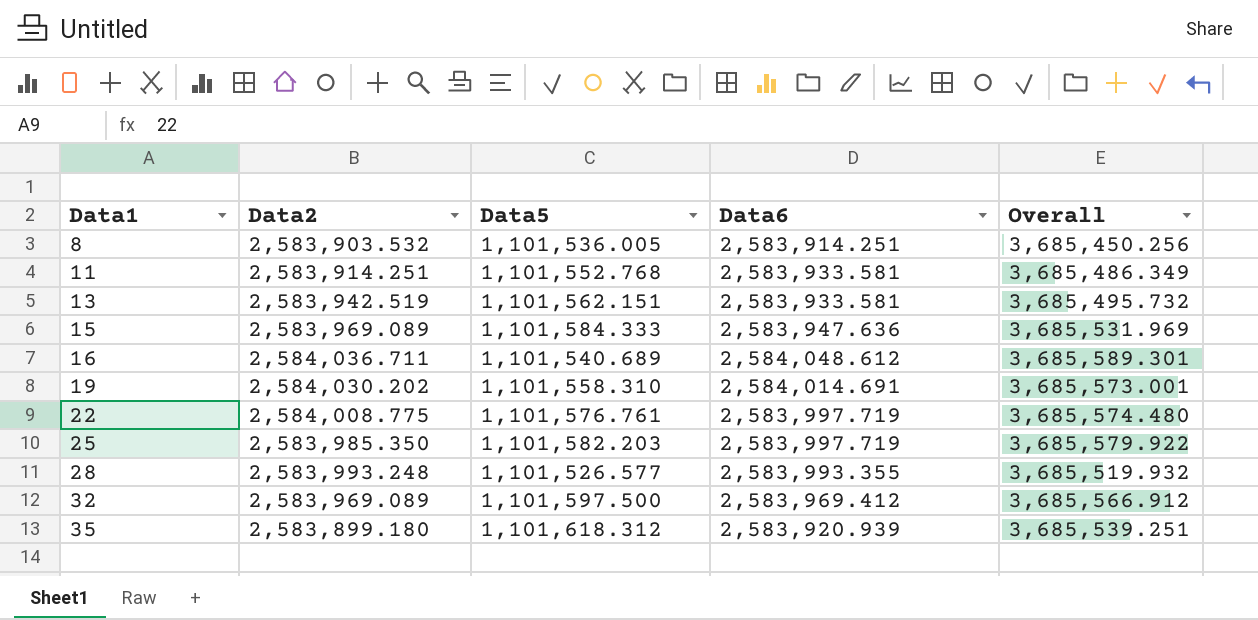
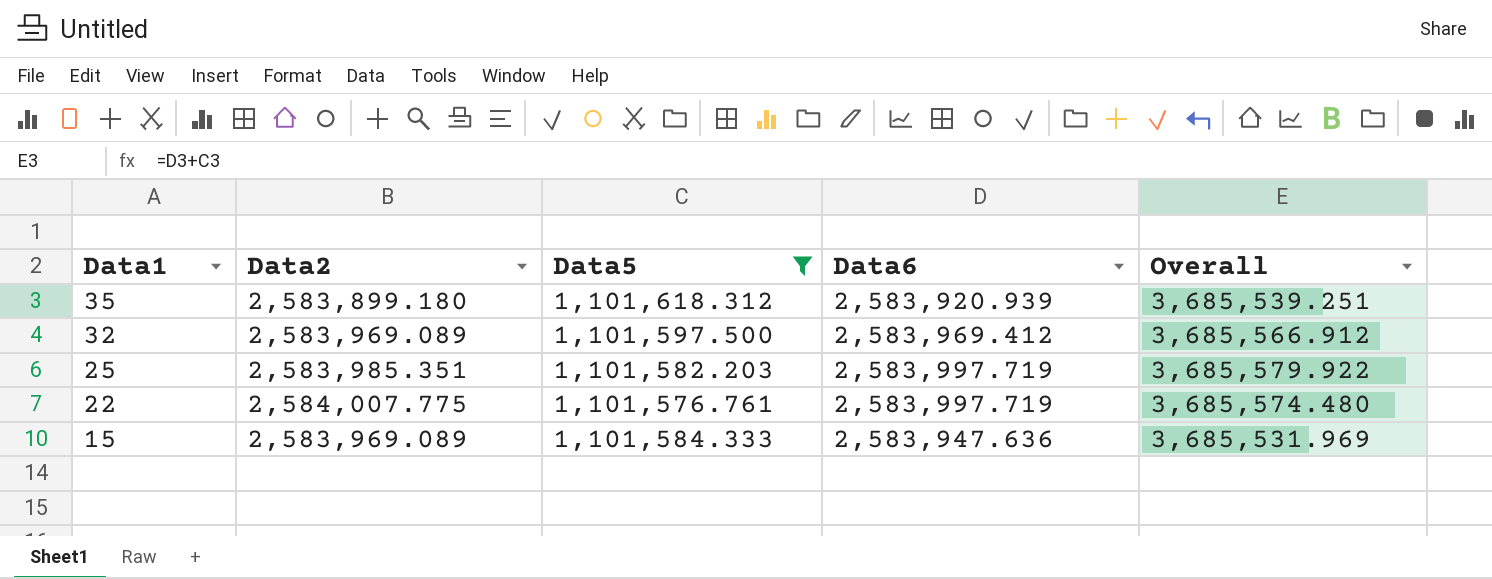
filter: none -> Data5 >= 1,101,576.761
row order: Data1 ascending -> Data1 descending
25 | Data2: 2,583,985.350 -> 2,583,985.351
22 | Data2: 2,584,008.775 -> 2,584,007.775

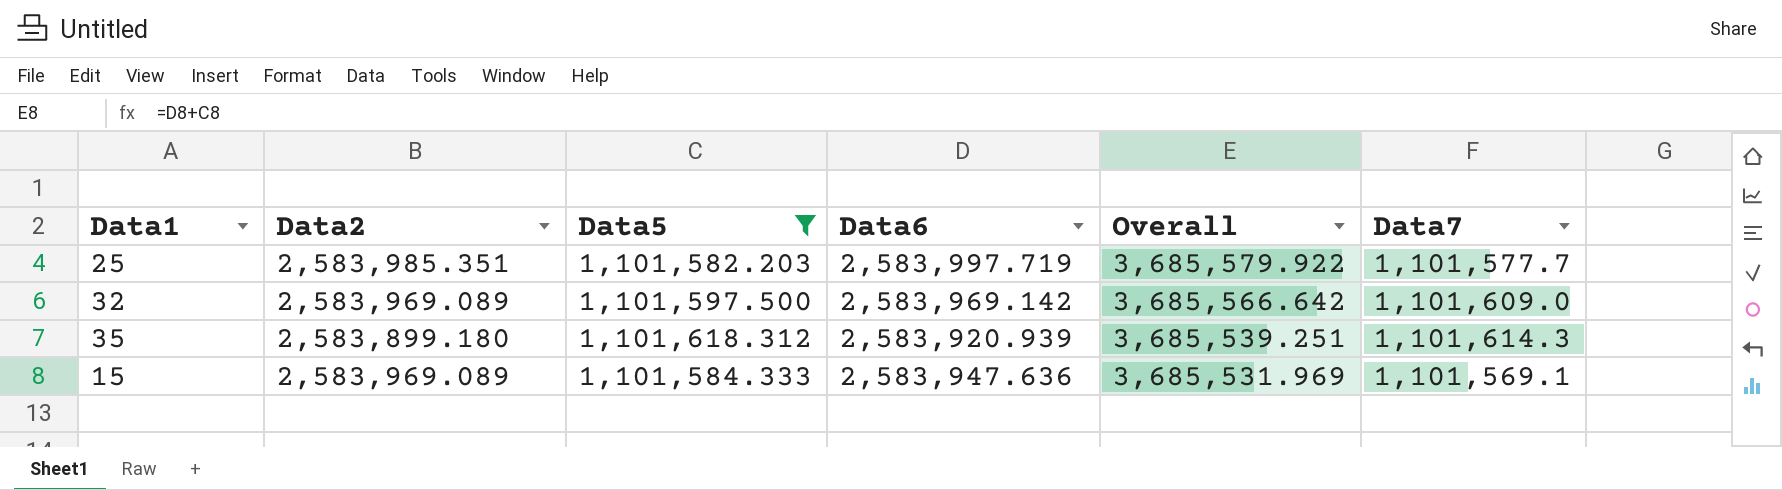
row order: Data1 descending -> Overall descending
column Data7 | position: none -> 6
row 22: 2,584,007.775 | 1,101,576.761 | 2,583,997.719 | 3,685,574.480 -> none
32 | Data6: 2,583,969.412 -> 2,583,969.142
32 | Overall: 3,685,566.912 -> 3,685,566.642

